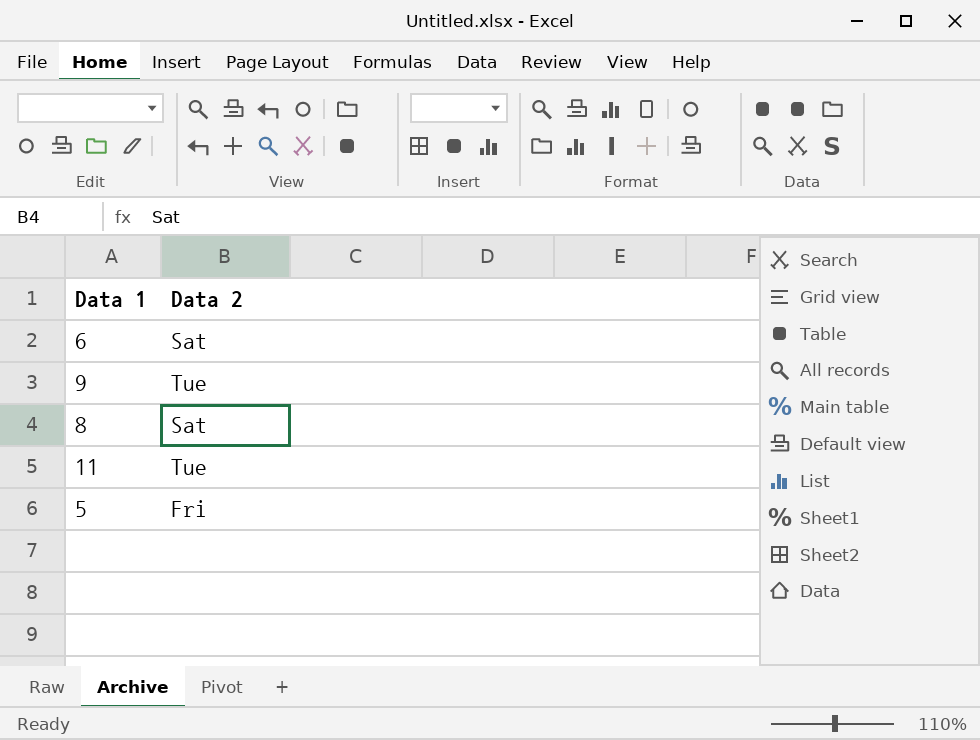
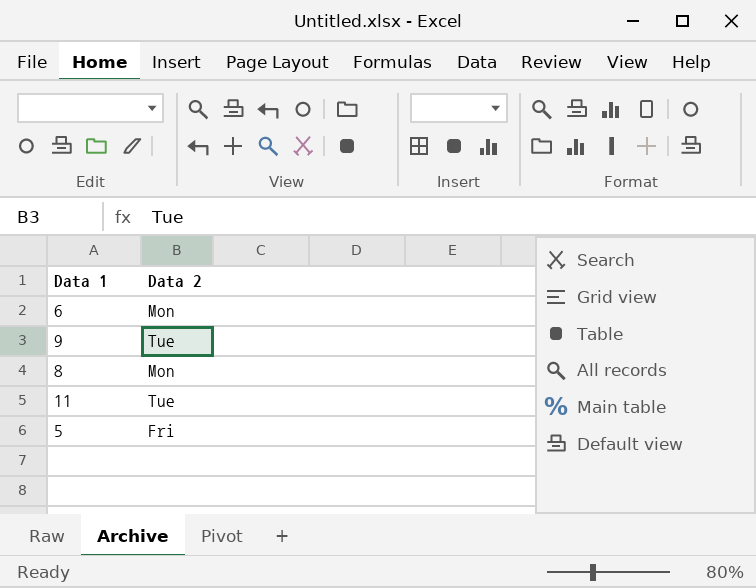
6 | Data 2: Sat -> Mon
8 | Data 2: Sat -> Mon

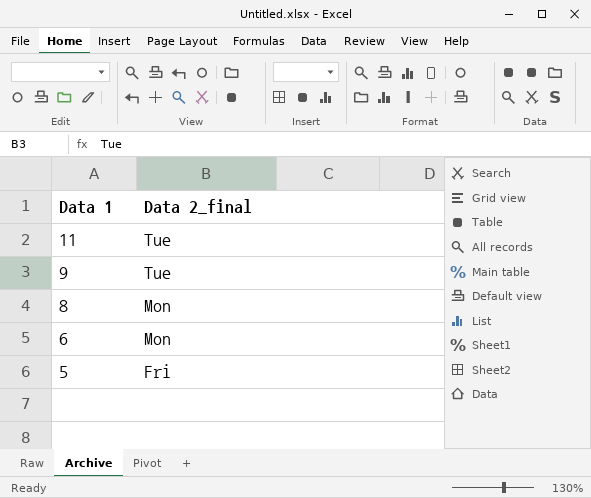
row order: none -> Data 1 descending
column name: Data 2 -> Data 2_final

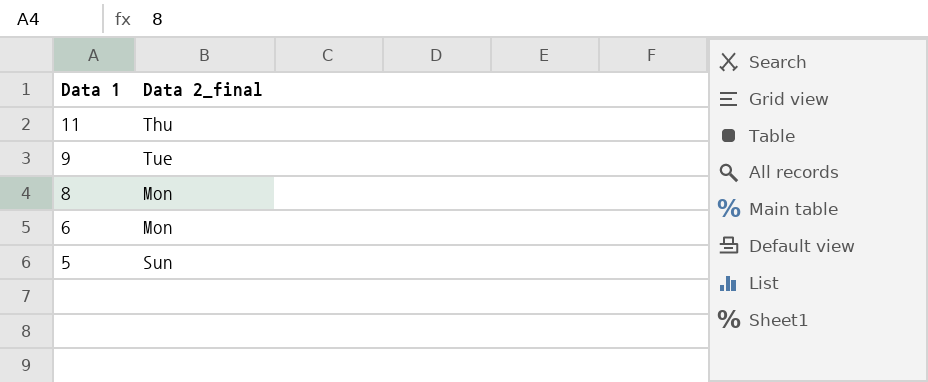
11 | Data 2_final: Tue -> Thu
5 | Data 2_final: Fri -> Sun

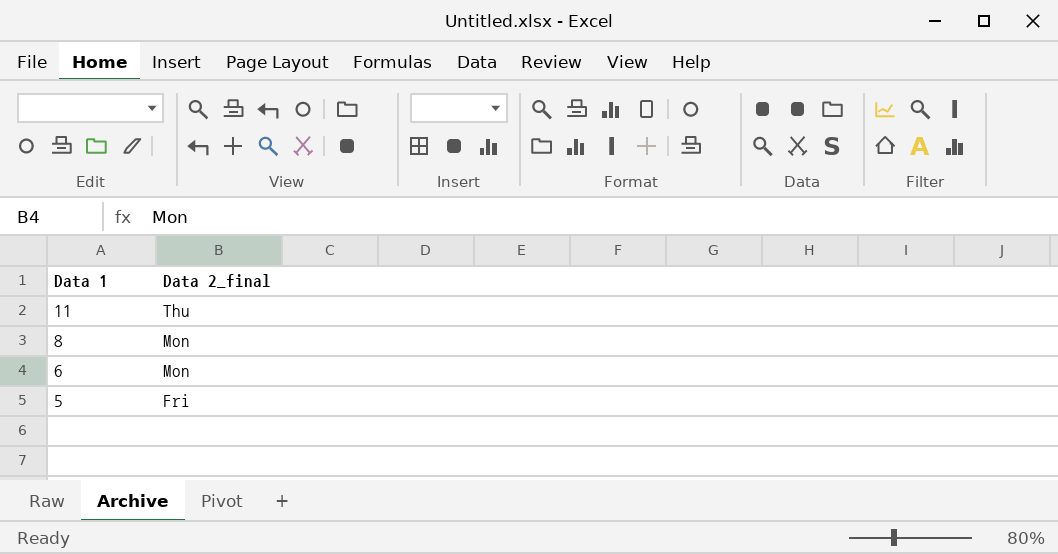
row 9: Tue -> none
5 | Data 2_final: Sun -> Fri

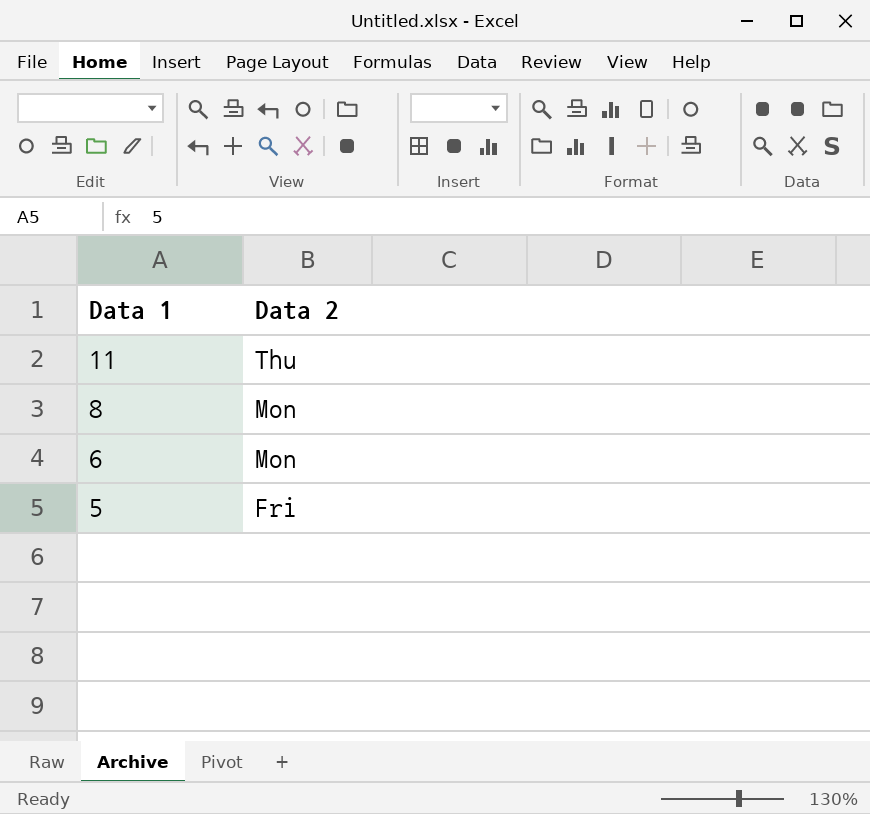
column name: Data 2_final -> Data 2

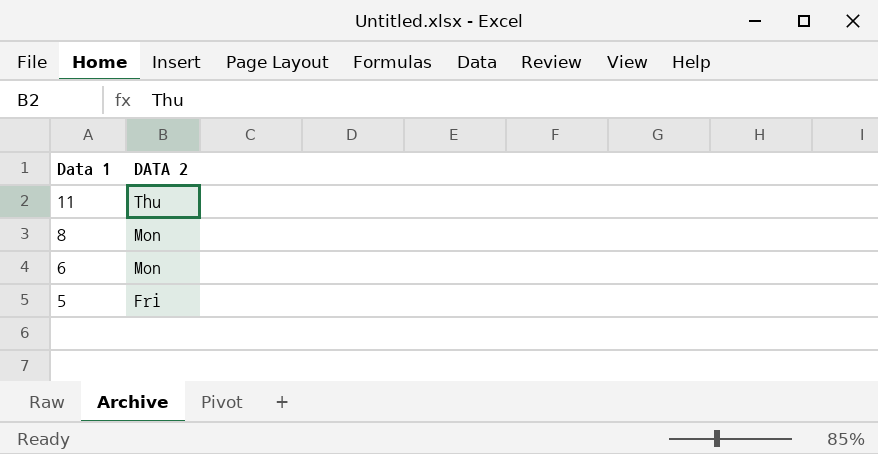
column name: Data 2 -> DATA 2

